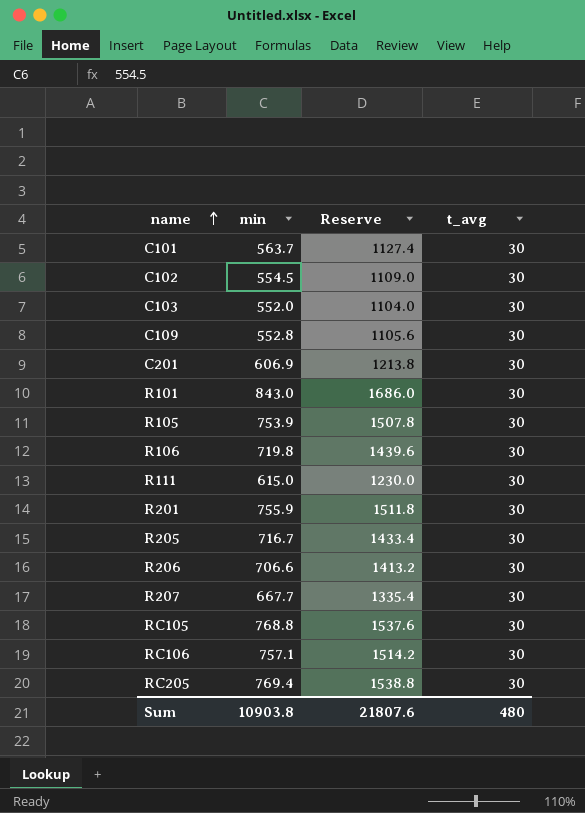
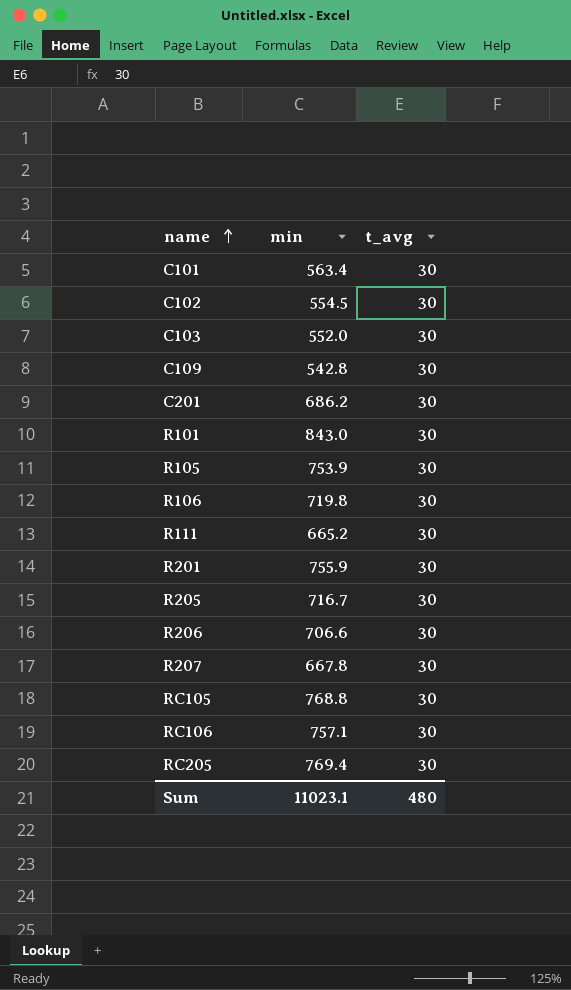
column Reserve | formula: [min] * 2 -> none
C101 | min: 563.7 -> 563.4
C109 | min: 552.8 -> 542.8
C201 | min: 606.9 -> 686.2
R111 | min: 615.0 -> 665.2
R207 | min: 667.7 -> 667.8
Sum | min: 10903.8 -> 11023.1

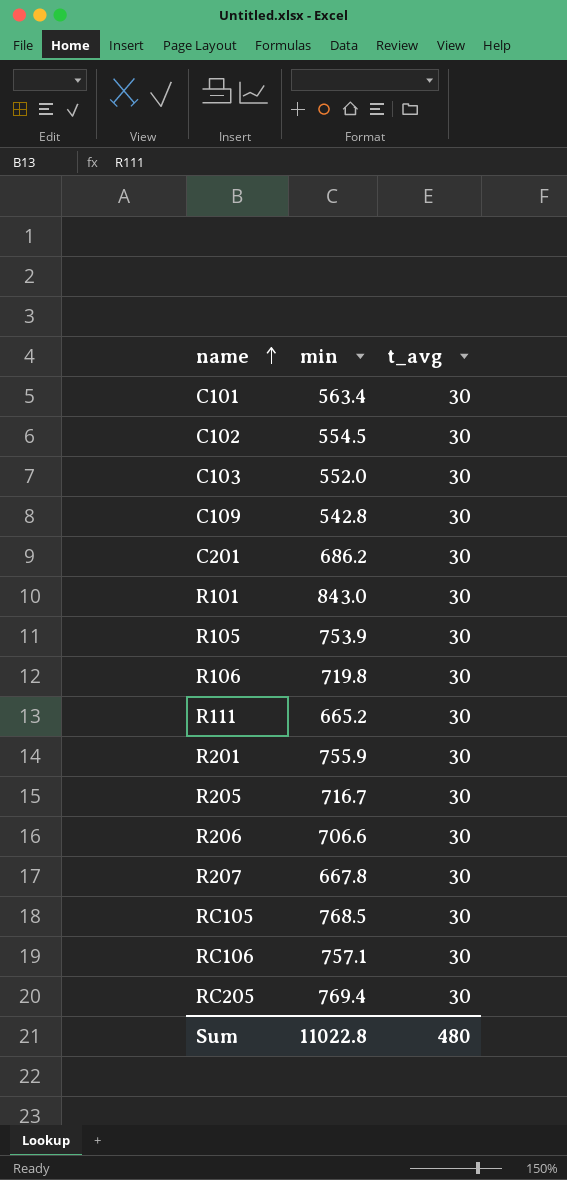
RC105 | min: 768.8 -> 768.5
Sum | min: 11023.1 -> 11022.8

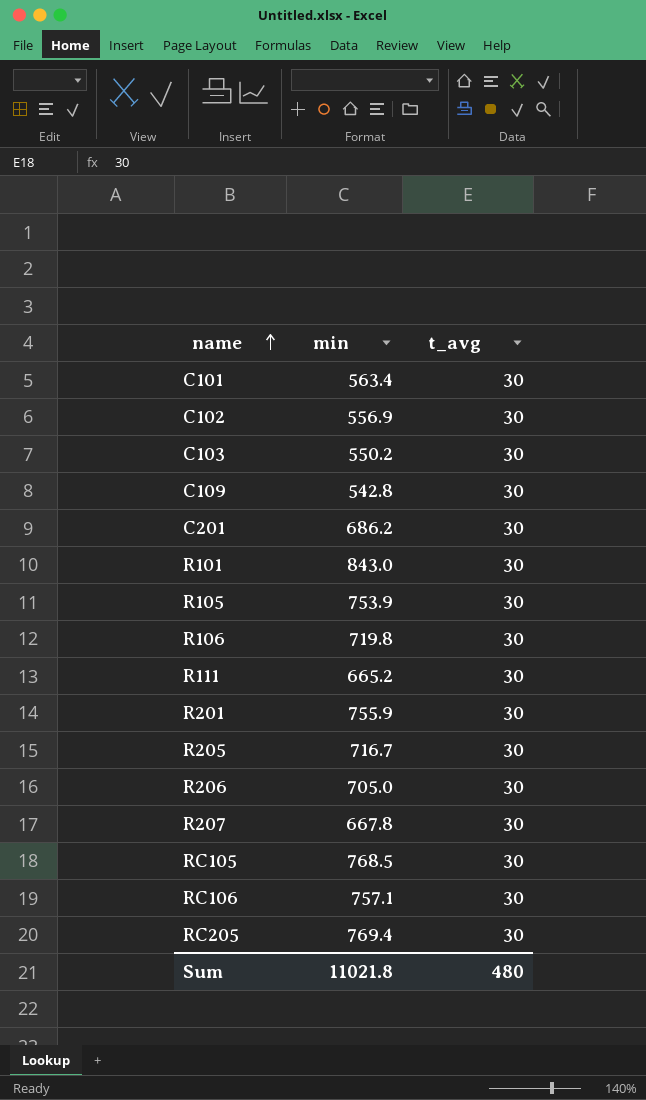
C102 | min: 554.5 -> 556.9
C103 | min: 552.0 -> 550.2
R206 | min: 706.6 -> 705.0
Sum | min: 11022.8 -> 11021.8

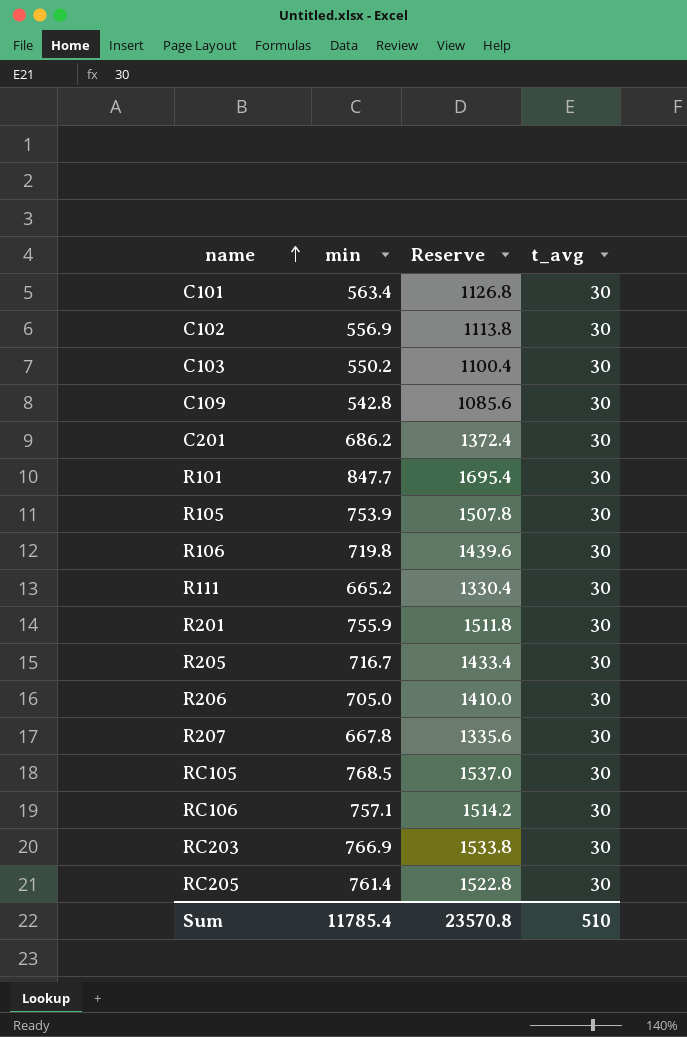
column Reserve | formula: none -> [min] * 2
R101 | min: 843.0 -> 847.7
row RC203: none -> 766.9 | 1533.8 | 30
RC205 | min: 769.4 -> 761.4
Sum | min: 11021.8 -> 11785.4
Sum | t_avg: 480 -> 510

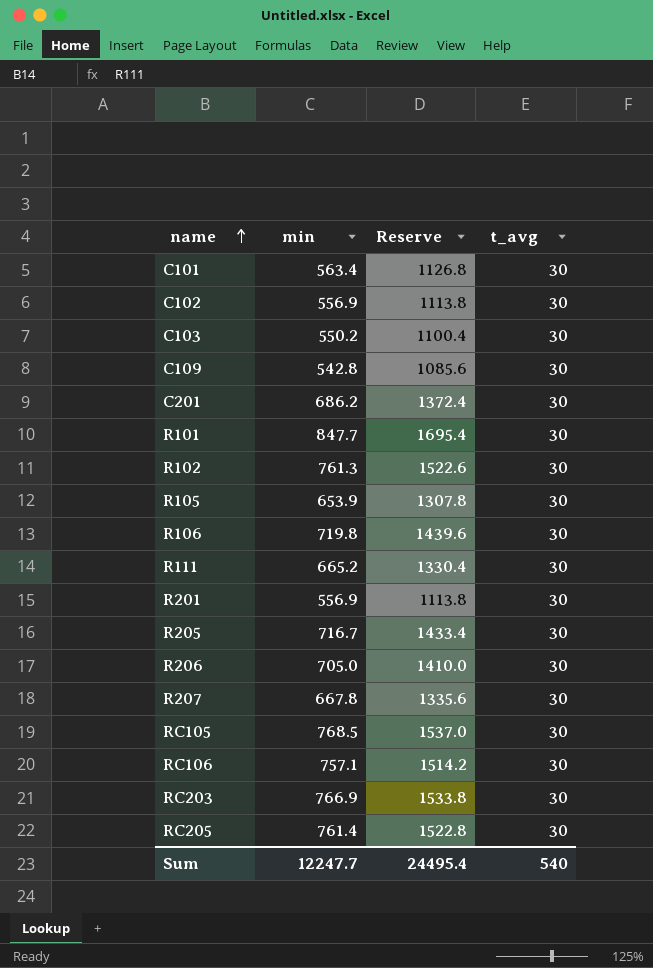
row R102: none -> 761.3 | 1522.6 | 30
R105 | min: 753.9 -> 653.9
R105 | Reserve: 1507.8 -> 1307.8
R201 | min: 755.9 -> 556.9
R201 | Reserve: 1511.8 -> 1113.8
Sum | min: 11785.4 -> 12247.7
Sum | Reserve: 23570.8 -> 24495.4
Sum | t_avg: 510 -> 540

